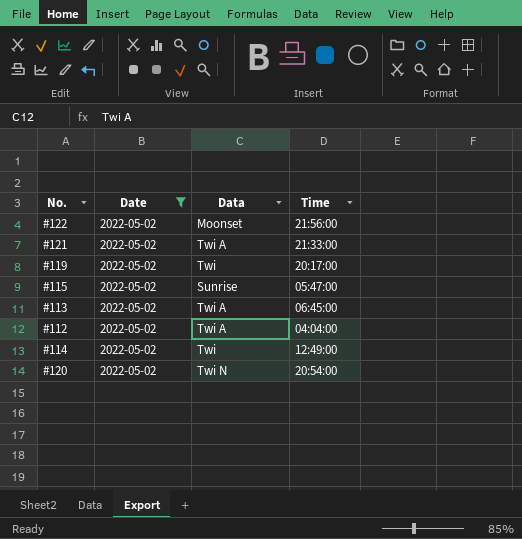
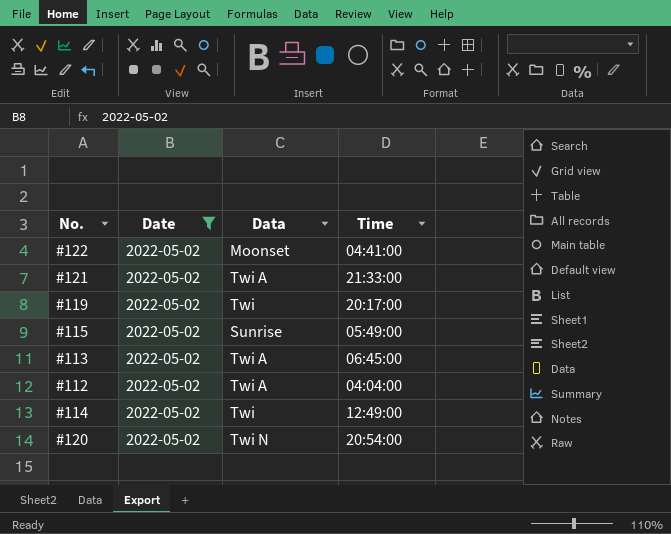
#122 | Time: 21:56:00 -> 04:41:00
#115 | Time: 05:47:00 -> 05:49:00

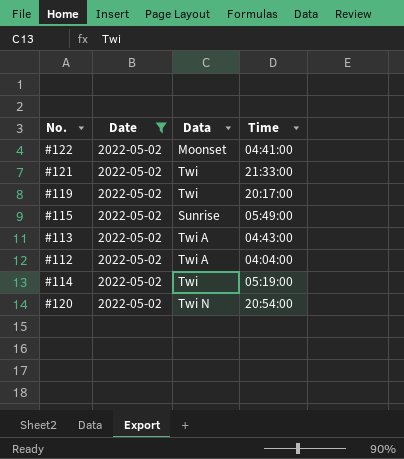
#121 | Data: Twi A -> Twi
#113 | Time: 06:45:00 -> 04:43:00
#114 | Time: 12:49:00 -> 05:19:00

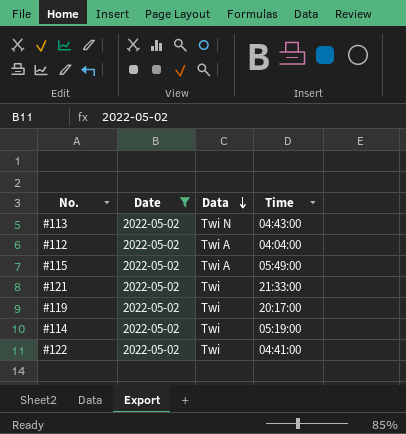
row order: none -> Data descending
row #120: 2022-05-02 | Twi N | 20:54:00 -> none
#113 | Data: Twi A -> Twi N
#115 | Data: Sunrise -> Twi A
#122 | Data: Moonset -> Twi

